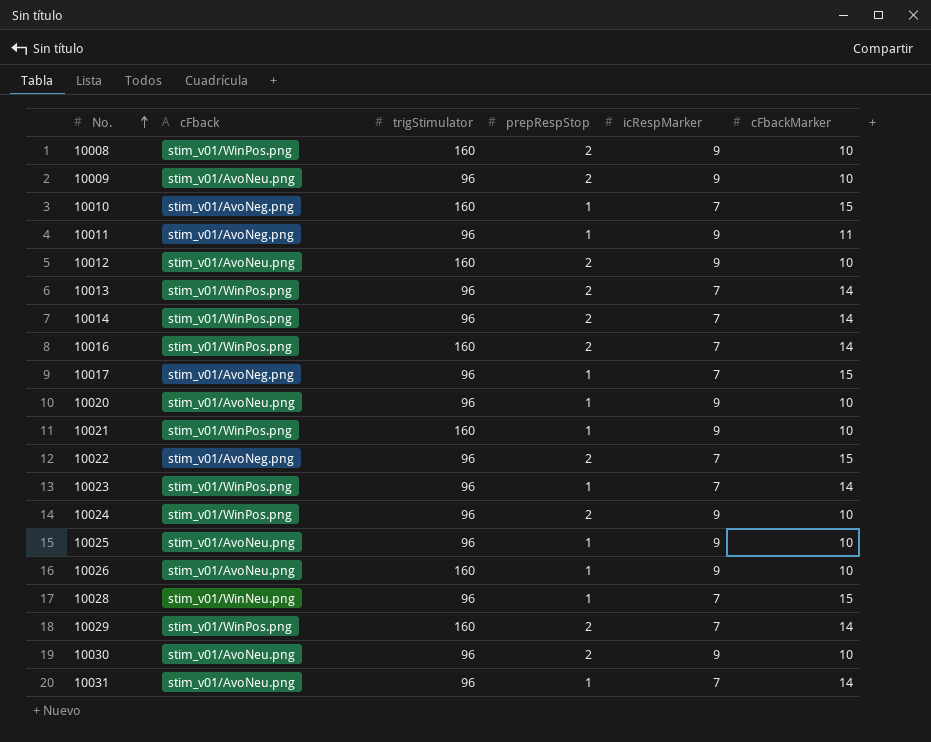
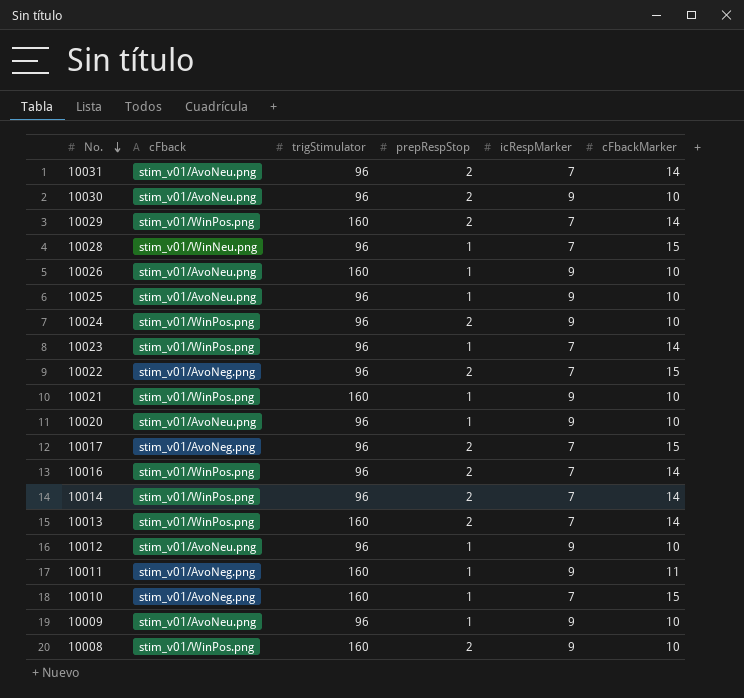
row order: No. ascending -> No. descending
10031 | prepRespStop: 1 -> 2
10017 | prepRespStop: 1 -> 2
10016 | trigStimulator: 160 -> 96
10013 | trigStimulator: 96 -> 160
10012 | trigStimulator: 160 -> 96
10012 | prepRespStop: 2 -> 1
10011 | trigStimulator: 96 -> 160
10009 | prepRespStop: 2 -> 1

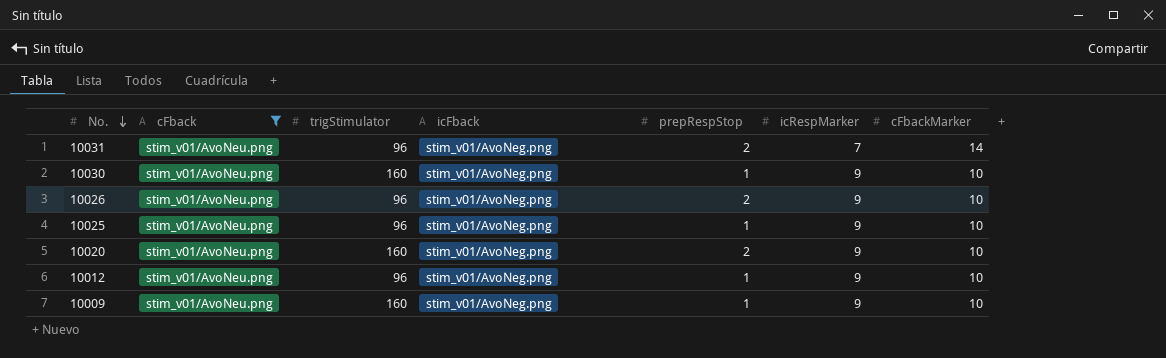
filter: none -> cFback = stim_v01/AvoNeu.png
column icFback | position: none -> 4
10030 | trigStimulator: 96 -> 160
10030 | prepRespStop: 2 -> 1
10026 | trigStimulator: 160 -> 96
10026 | prepRespStop: 1 -> 2
10020 | trigStimulator: 96 -> 160
10020 | prepRespStop: 1 -> 2
10009 | trigStimulator: 96 -> 160

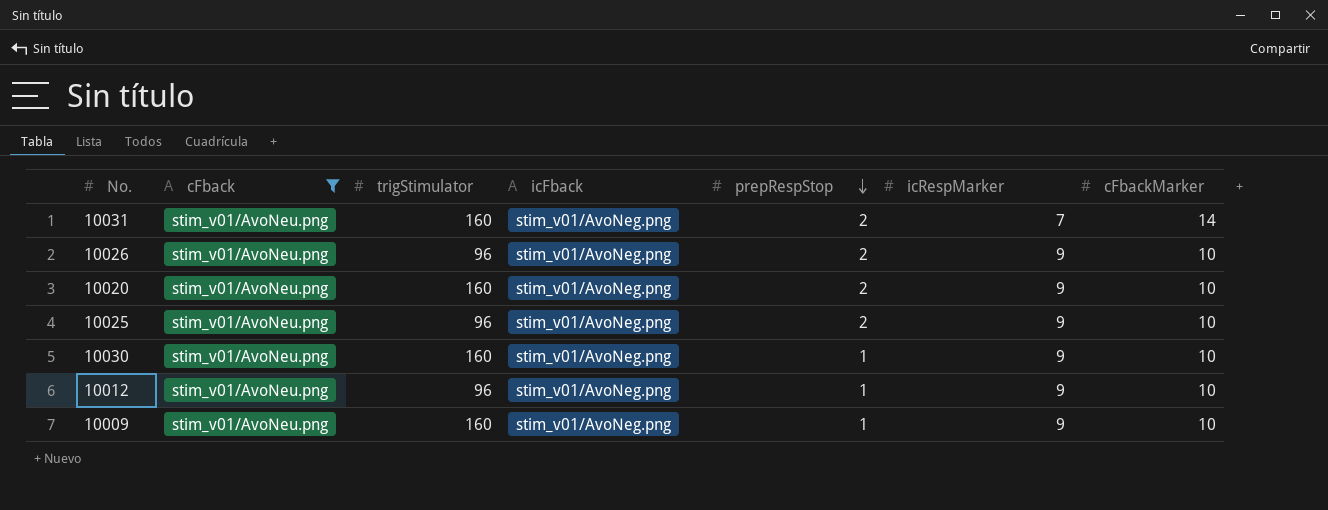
row order: No. descending -> prepRespStop descending
10031 | trigStimulator: 96 -> 160
10025 | prepRespStop: 1 -> 2

